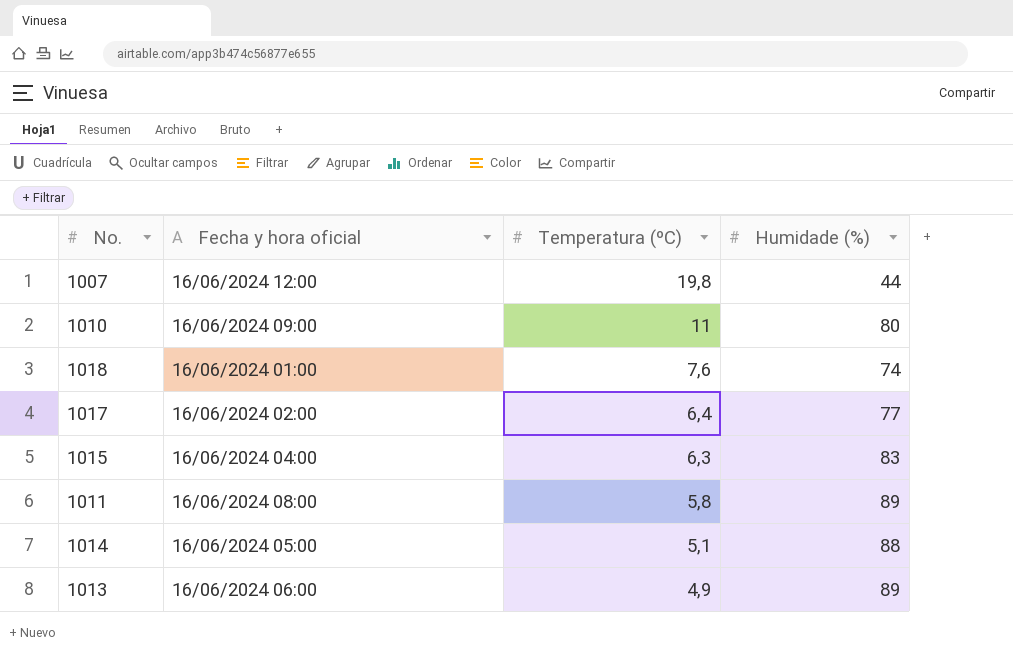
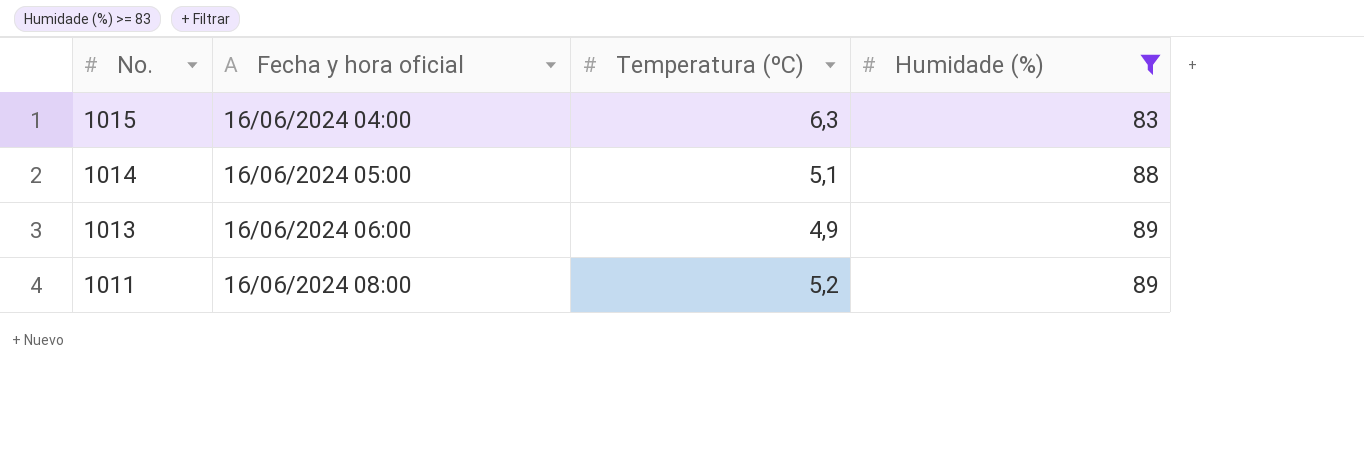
filter: none -> Humidade (%) >= 83
row order: Temperatura (ºC) descending -> No. descending
1011 | Temperatura (ºC): 5,8 -> 5,2

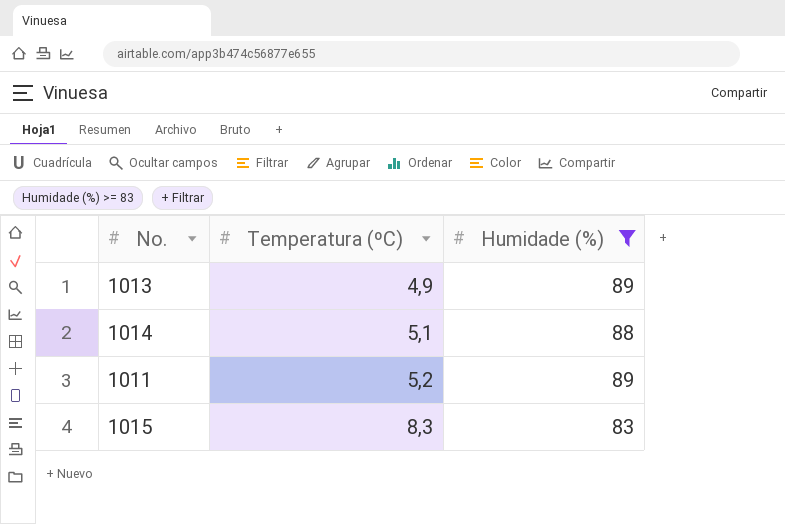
row order: No. descending -> Temperatura (ºC) ascending
column Fecha y hora oficial | position: 2 -> none
1015 | Temperatura (ºC): 6,3 -> 8,3

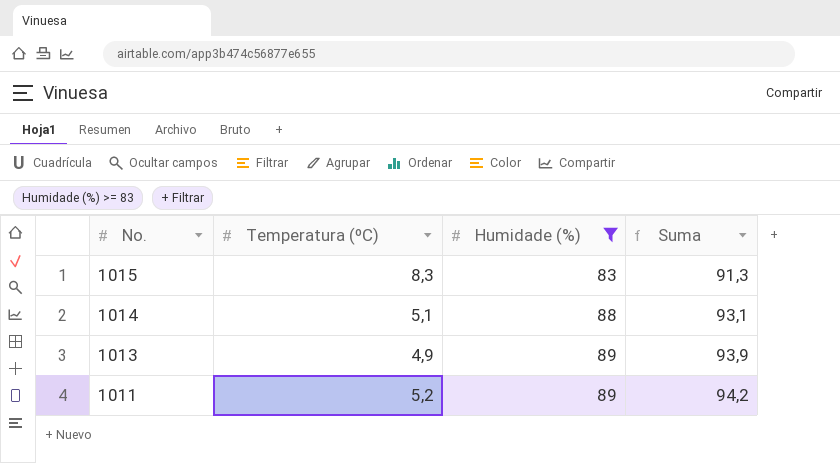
row order: Temperatura (ºC) ascending -> No. descending
column Suma | formula: none -> [Temperatura (ºC)] + [Humidade (%)]

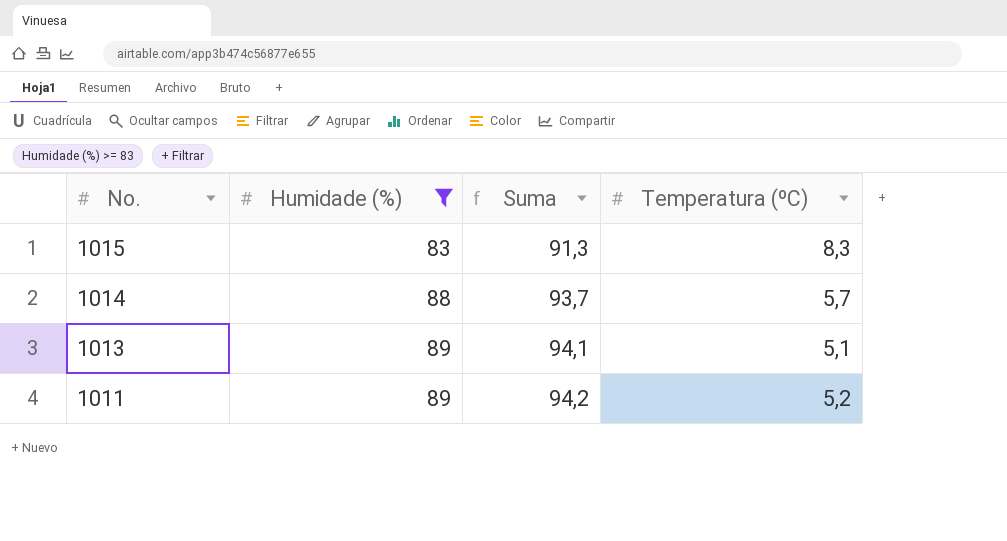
column Temperatura (ºC) | position: 2 -> 4
1014 | Suma: 93,1 -> 93,7
1014 | Temperatura (ºC): 5,1 -> 5,7
1013 | Suma: 93,9 -> 94,1
1013 | Temperatura (ºC): 4,9 -> 5,1

